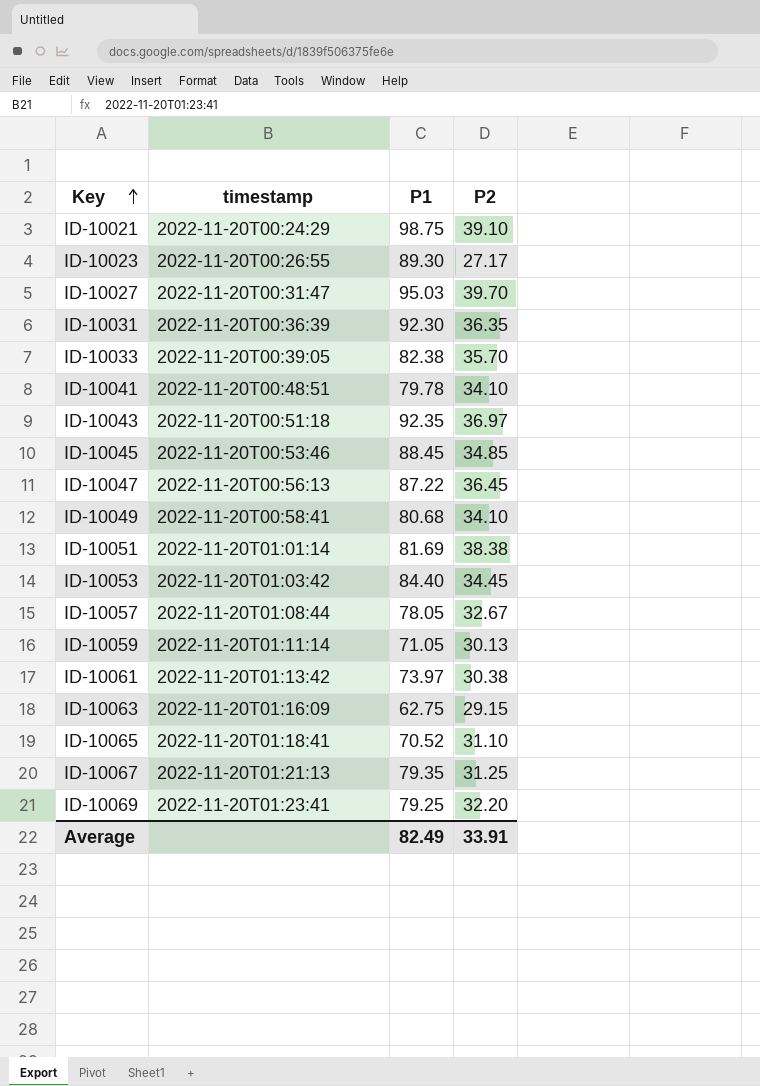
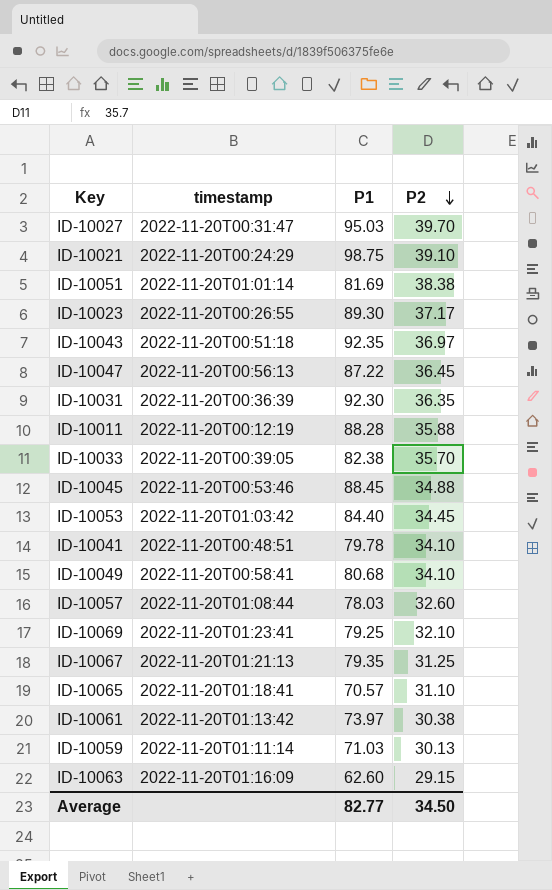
row order: Key ascending -> P2 descending
ID-10023 | P2: 27.17 -> 37.17
row ID-10011: none -> 2022-11-20T00:12:19 | 88.28 | 35.88
ID-10045 | P2: 34.85 -> 34.88
ID-10057 | P1: 78.05 -> 78.03
ID-10057 | P2: 32.67 -> 32.60
ID-10069 | P2: 32.20 -> 32.10
ID-10065 | P1: 70.52 -> 70.57
ID-10059 | P1: 71.05 -> 71.03
ID-10063 | P1: 62.75 -> 62.60
Average | P1: 82.49 -> 82.77
Average | P2: 33.91 -> 34.50

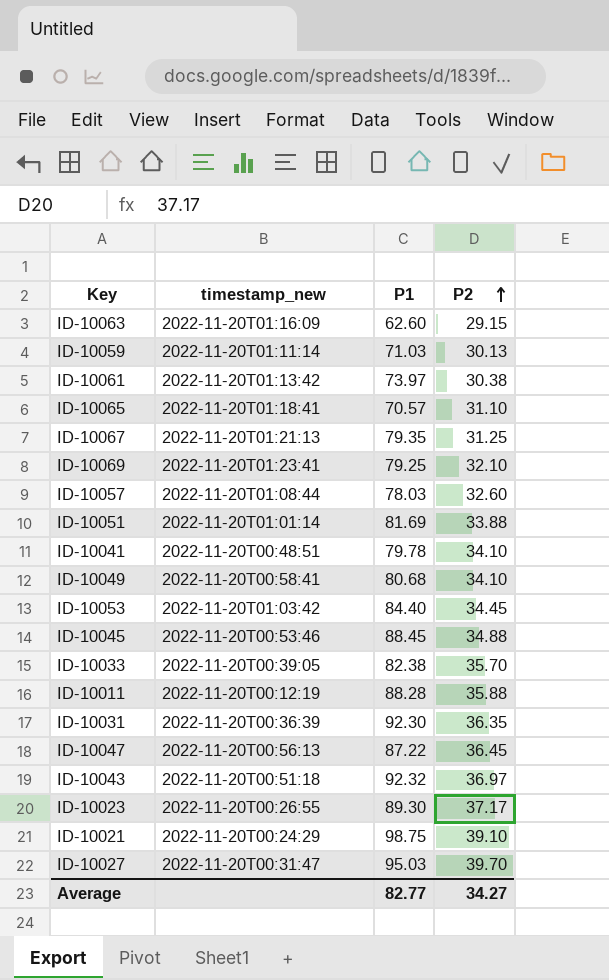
row order: P2 descending -> P2 ascending
column name: timestamp -> timestamp_new
ID-10051 | P2: 38.38 -> 33.88
ID-10043 | P1: 92.35 -> 92.32
Average | P2: 34.50 -> 34.27

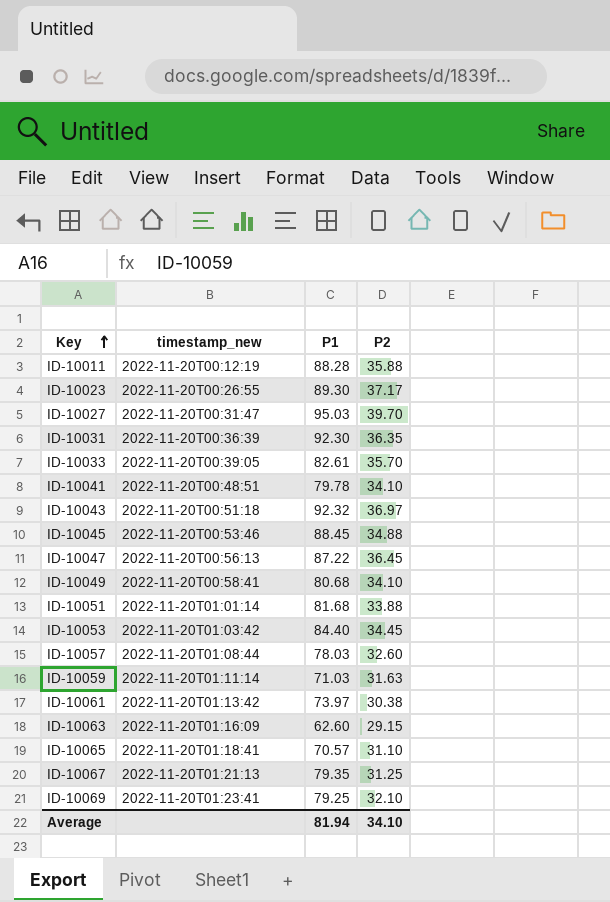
row order: P2 ascending -> Key ascending
row ID-10021: 2022-11-20T00:24:29 | 98.75 | 39.10 -> none
ID-10033 | P1: 82.38 -> 82.61
ID-10051 | P1: 81.69 -> 81.68
ID-10059 | P2: 30.13 -> 31.63
Average | P1: 82.77 -> 81.94
Average | P2: 34.27 -> 34.10

